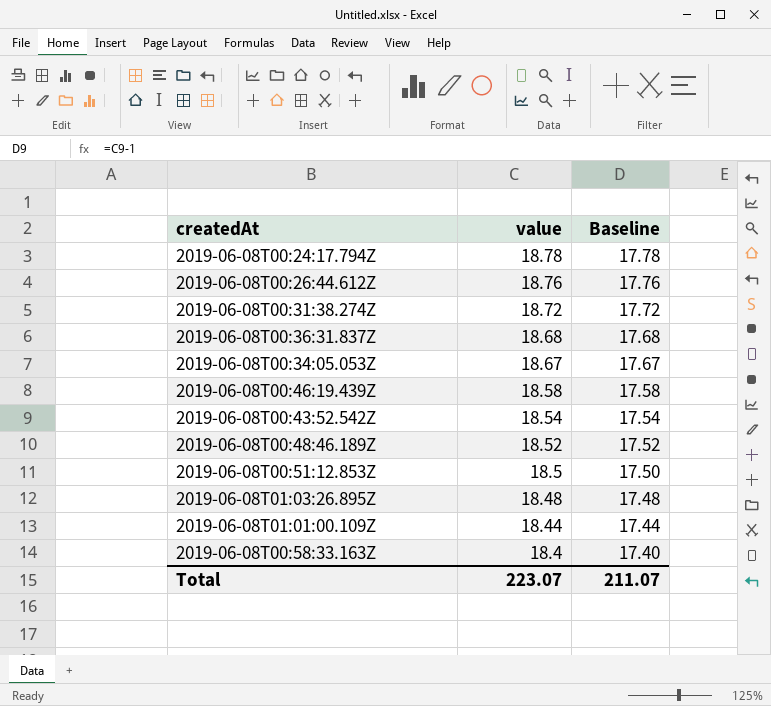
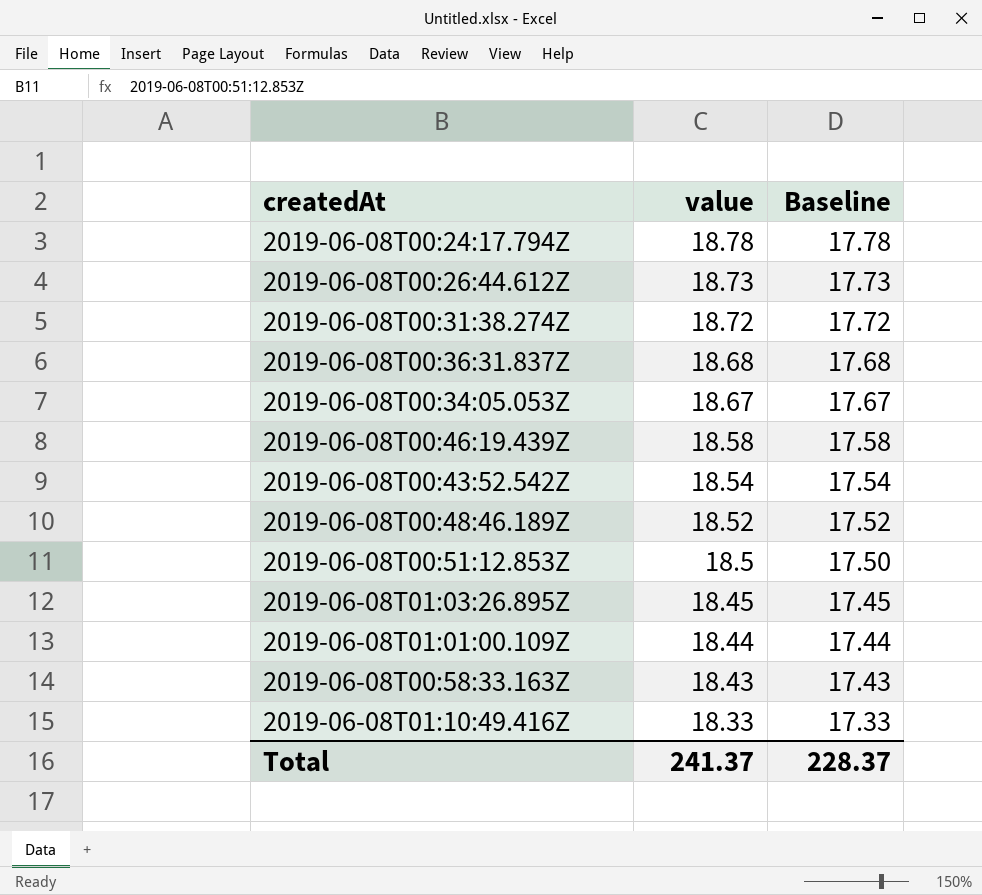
2019-06-08T00:26:44.612Z | value: 18.76 -> 18.73
2019-06-08T00:26:44.612Z | Baseline: 17.76 -> 17.73
2019-06-08T01:03:26.895Z | value: 18.48 -> 18.45
2019-06-08T01:03:26.895Z | Baseline: 17.48 -> 17.45
2019-06-08T00:58:33.163Z | value: 18.4 -> 18.43
2019-06-08T00:58:33.163Z | Baseline: 17.40 -> 17.43
row 2019-06-08T01:10:49.416Z: none -> 18.33 | 17.33
Total | value: 223.07 -> 241.37
Total | Baseline: 211.07 -> 228.37

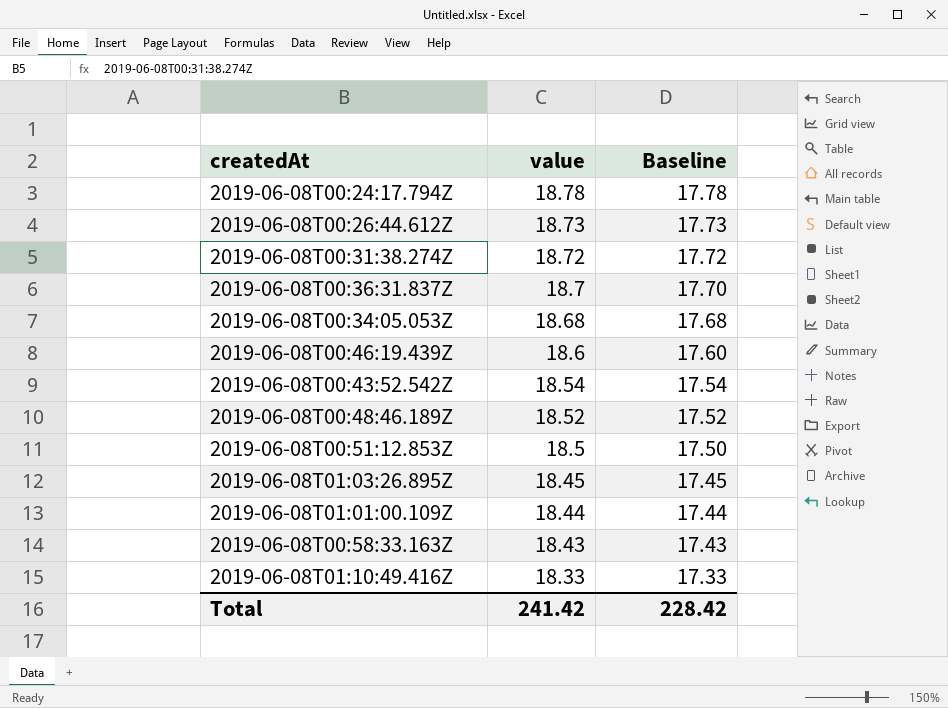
2019-06-08T00:36:31.837Z | value: 18.68 -> 18.7
2019-06-08T00:36:31.837Z | Baseline: 17.68 -> 17.70
2019-06-08T00:34:05.053Z | value: 18.67 -> 18.68
2019-06-08T00:34:05.053Z | Baseline: 17.67 -> 17.68
2019-06-08T00:46:19.439Z | value: 18.58 -> 18.6
2019-06-08T00:46:19.439Z | Baseline: 17.58 -> 17.60
Total | value: 241.37 -> 241.42
Total | Baseline: 228.37 -> 228.42

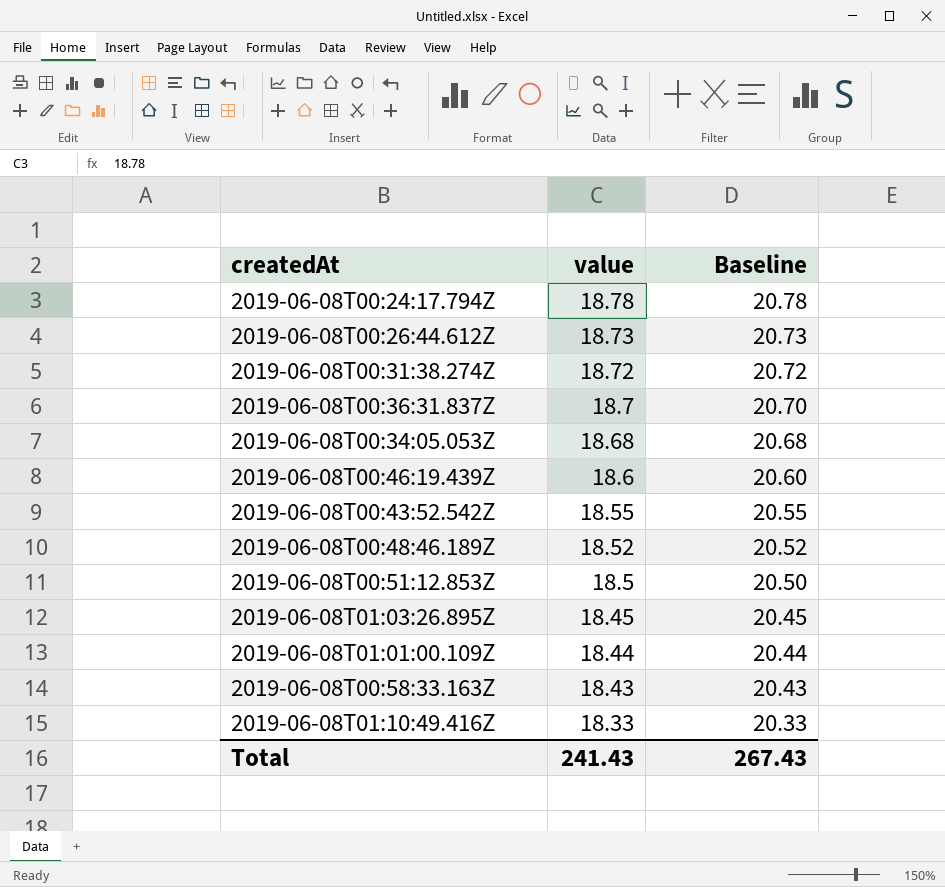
column Baseline | formula: [value] - 1 -> [value] + 2
2019-06-08T00:43:52.542Z | value: 18.54 -> 18.55
Total | value: 241.42 -> 241.43
Total | Baseline: 228.42 -> 267.43

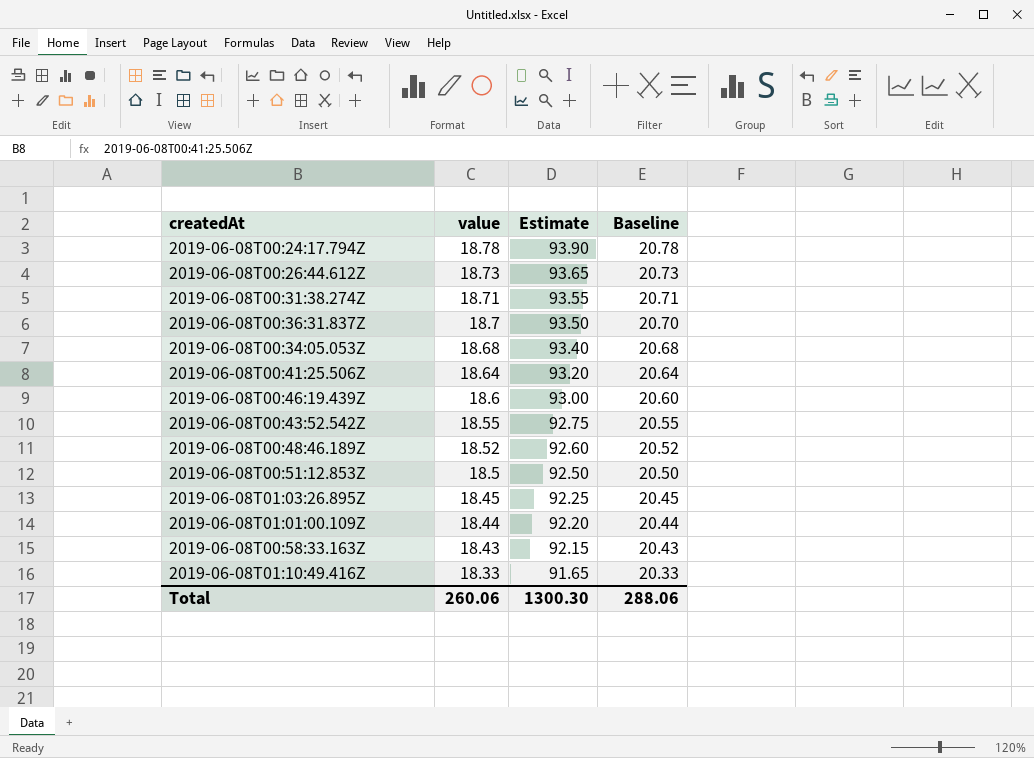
column Estimate | formula: none -> [value] * 5
2019-06-08T00:31:38.274Z | value: 18.72 -> 18.71
2019-06-08T00:31:38.274Z | Baseline: 20.72 -> 20.71
row 2019-06-08T00:41:25.506Z: none -> 18.64 | 93.20 | 20.64
Total | value: 241.43 -> 260.06
Total | Baseline: 267.43 -> 288.06

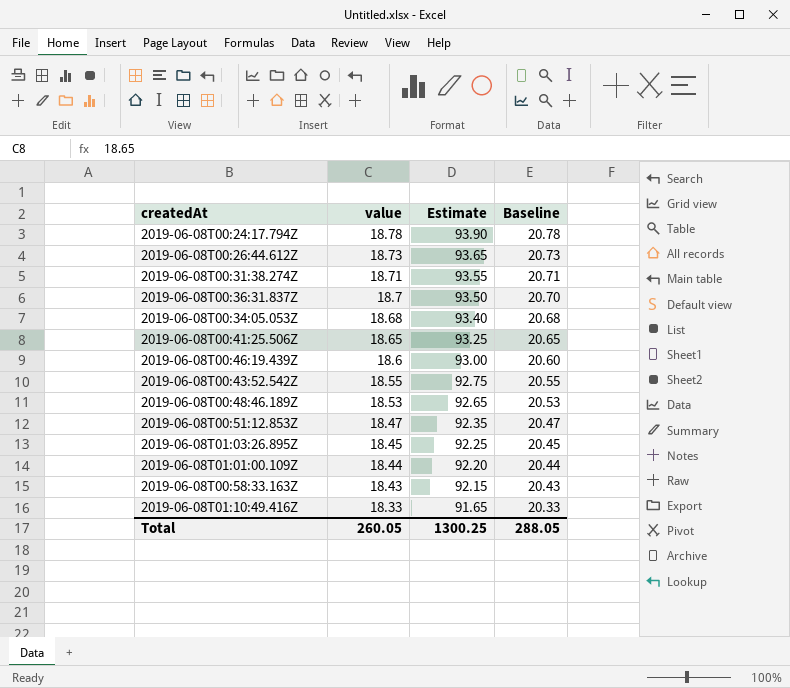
2019-06-08T00:41:25.506Z | value: 18.64 -> 18.65
2019-06-08T00:41:25.506Z | Estimate: 93.20 -> 93.25
2019-06-08T00:41:25.506Z | Baseline: 20.64 -> 20.65
2019-06-08T00:48:46.189Z | value: 18.52 -> 18.53
2019-06-08T00:48:46.189Z | Estimate: 92.60 -> 92.65
2019-06-08T00:48:46.189Z | Baseline: 20.52 -> 20.53
2019-06-08T00:51:12.853Z | value: 18.5 -> 18.47
2019-06-08T00:51:12.853Z | Estimate: 92.50 -> 92.35
2019-06-08T00:51:12.853Z | Baseline: 20.50 -> 20.47
Total | value: 260.06 -> 260.05
Total | Estimate: 1300.30 -> 1300.25
Total | Baseline: 288.06 -> 288.05

